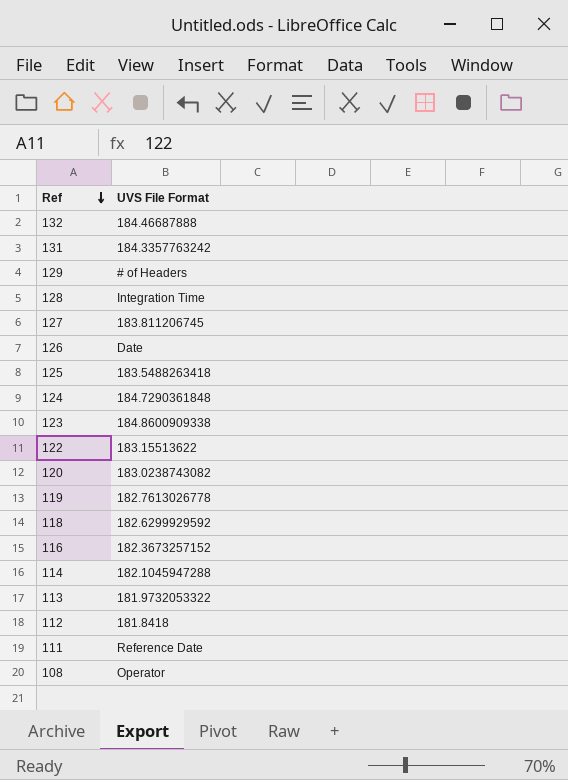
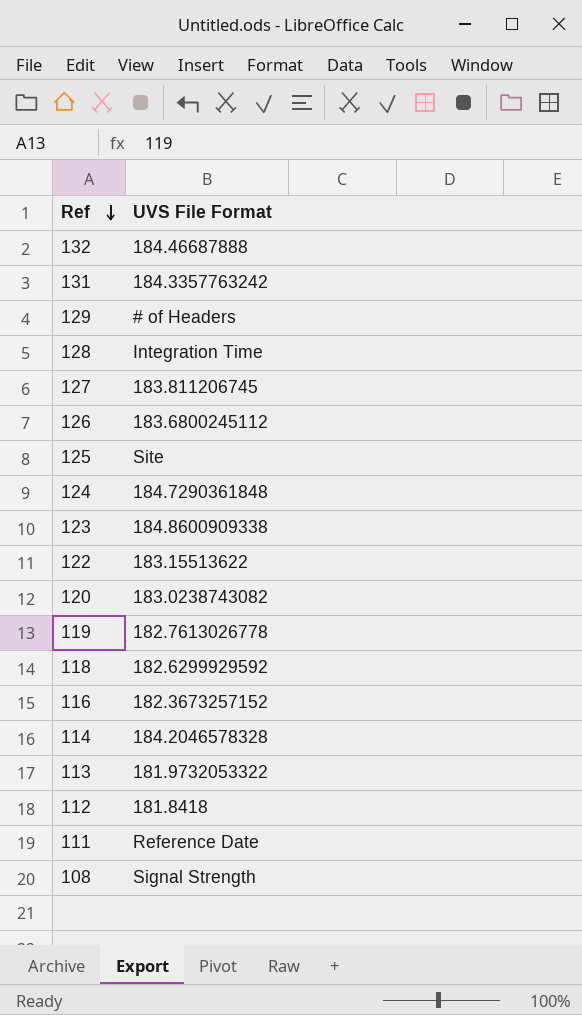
126 | UVS File Format: Date -> 183.6800245112
125 | UVS File Format: 183.5488263418 -> Site
114 | UVS File Format: 182.1045947288 -> 184.2046578328
108 | UVS File Format: Operator -> Signal Strength

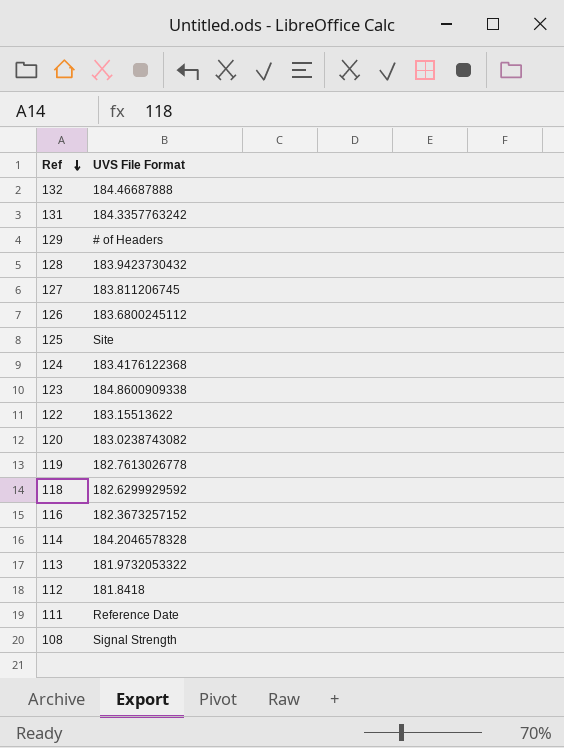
128 | UVS File Format: Integration Time -> 183.9423730432
124 | UVS File Format: 184.7290361848 -> 183.4176122368

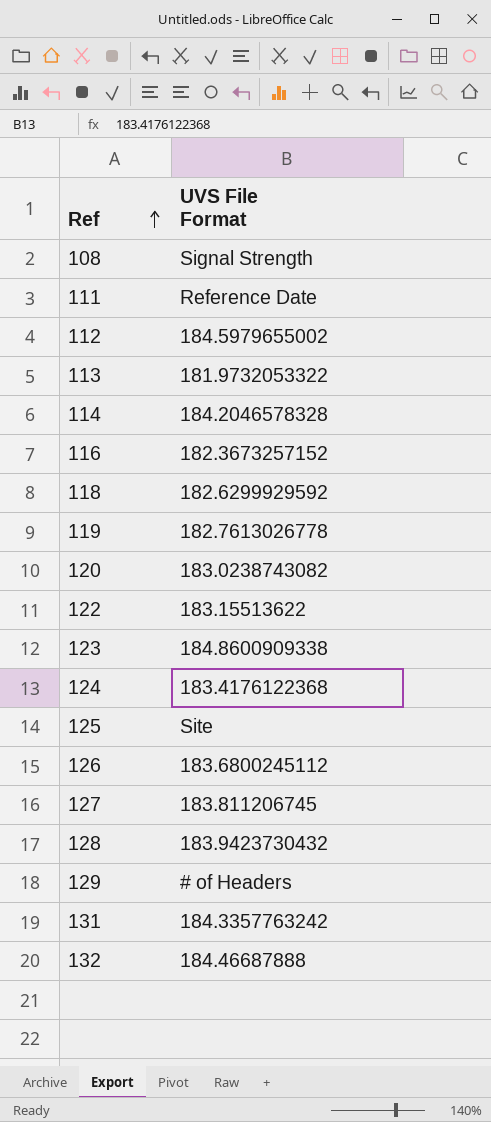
row order: Ref descending -> Ref ascending
112 | UVS File Format: 181.8418 -> 184.5979655002

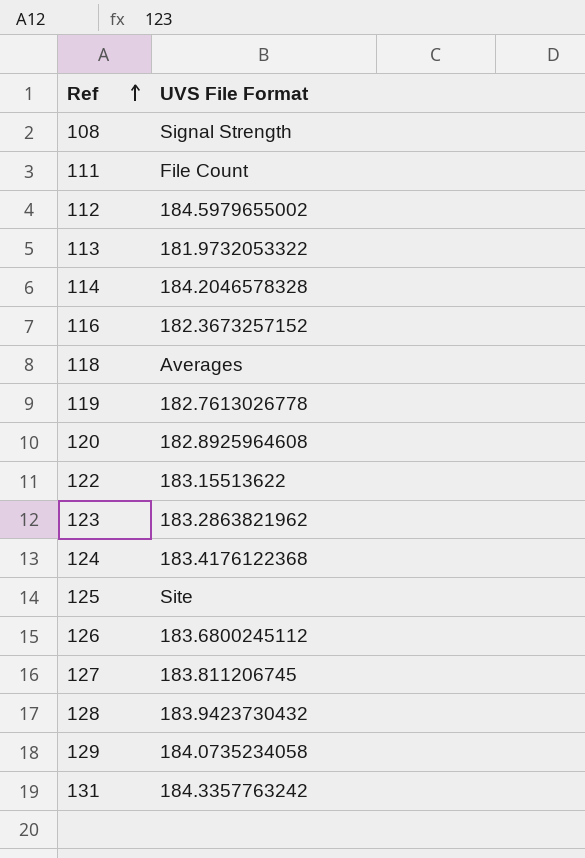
row 132: 184.46687888 -> none
111 | UVS File Format: Reference Date -> File Count
118 | UVS File Format: 182.6299929592 -> Averages
120 | UVS File Format: 183.0238743082 -> 182.8925964608
123 | UVS File Format: 184.8600909338 -> 183.2863821962
129 | UVS File Format: # of Headers -> 184.0735234058

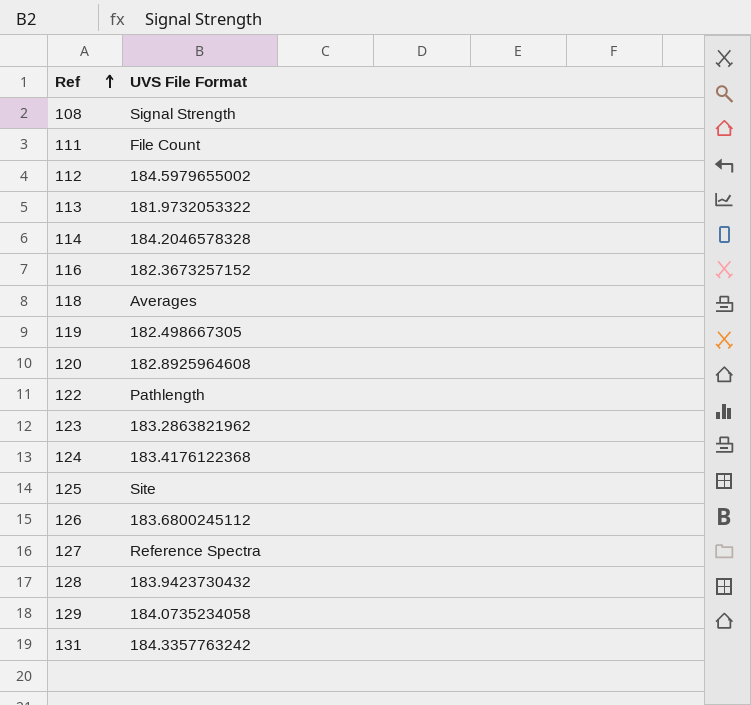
119 | UVS File Format: 182.7613026778 -> 182.498667305
122 | UVS File Format: 183.15513622 -> Pathlength
127 | UVS File Format: 183.811206745 -> Reference Spectra

